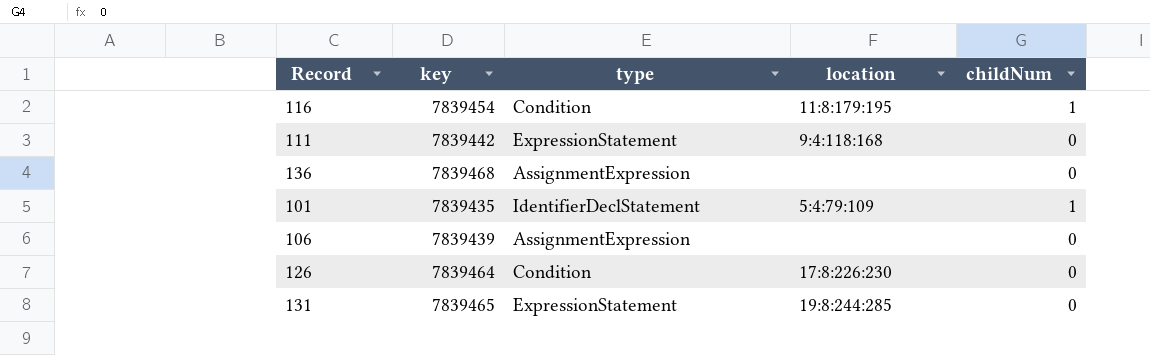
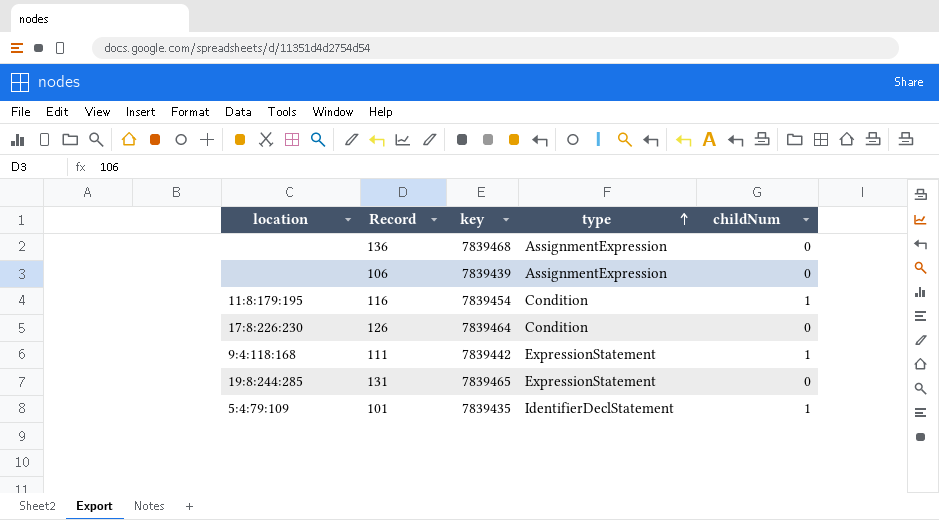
row order: none -> type ascending
column location | position: 4 -> 1
111 | childNum: 0 -> 1

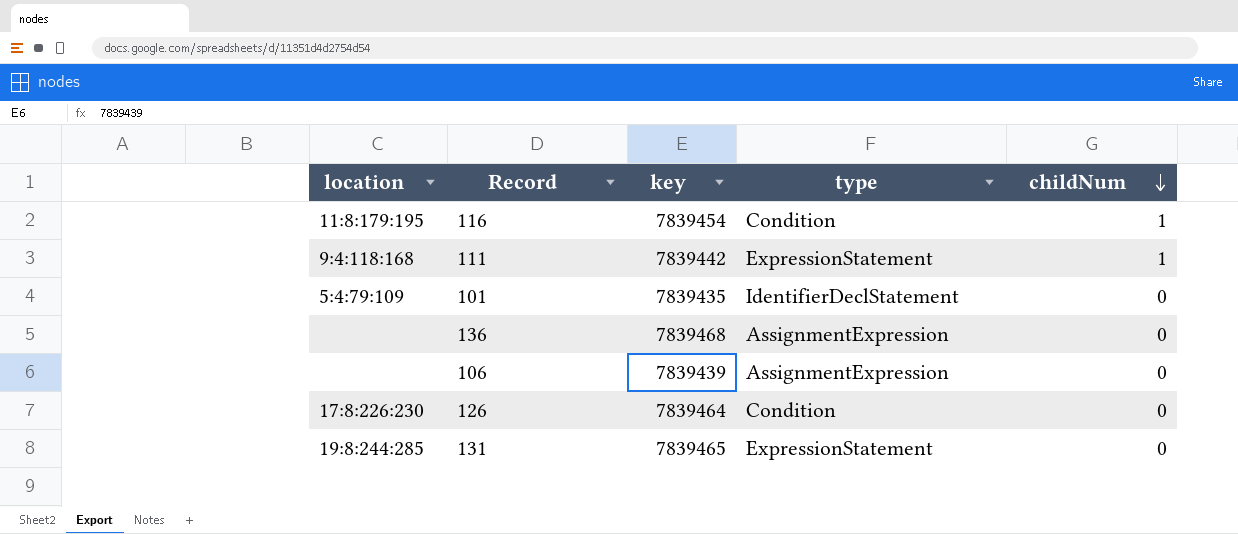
row order: type ascending -> childNum descending
101 | childNum: 1 -> 0

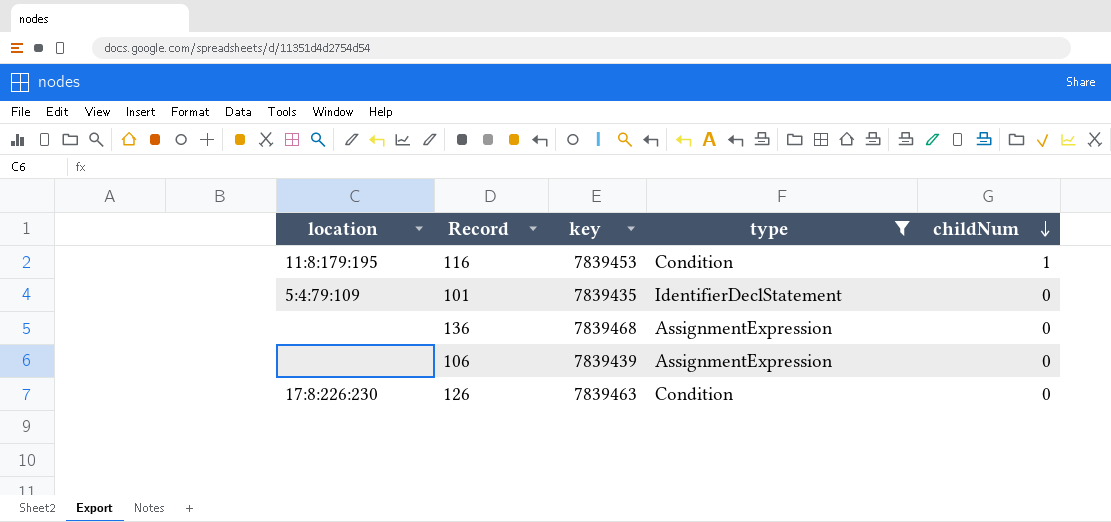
filter: none -> type != ExpressionStatement
116 | key: 7839454 -> 7839453
126 | key: 7839464 -> 7839463

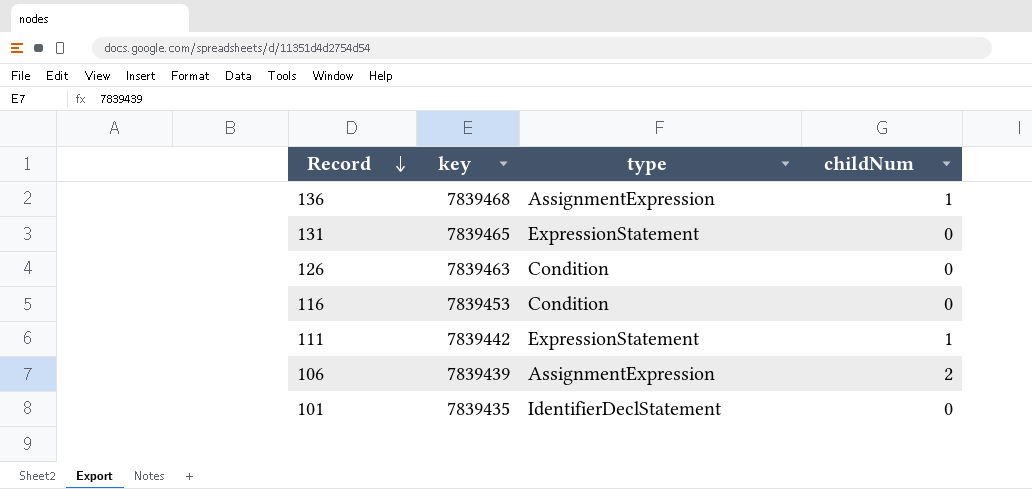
filter: type != ExpressionStatement -> none
row order: childNum descending -> Record descending
column location | position: 1 -> none
136 | childNum: 0 -> 1
116 | childNum: 1 -> 0
106 | childNum: 0 -> 2

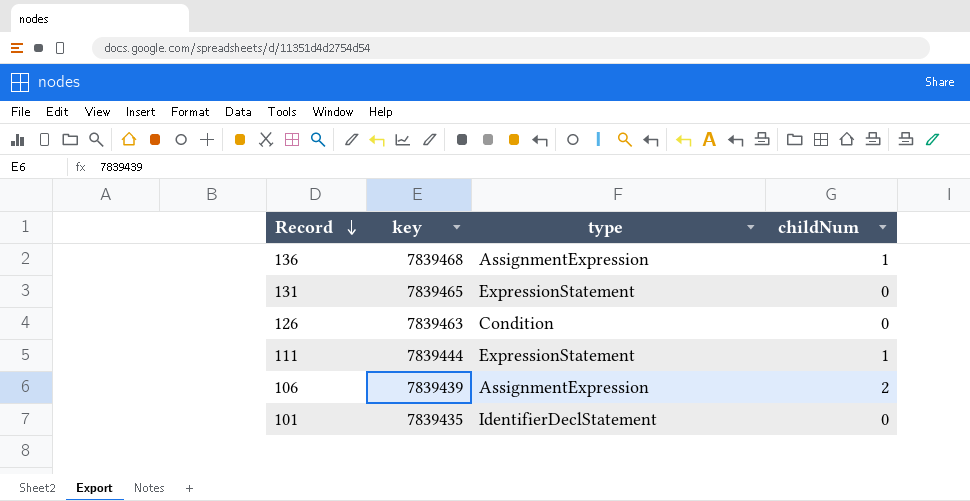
row 116: 7839453 | Condition | 0 -> none
111 | key: 7839442 -> 7839444

